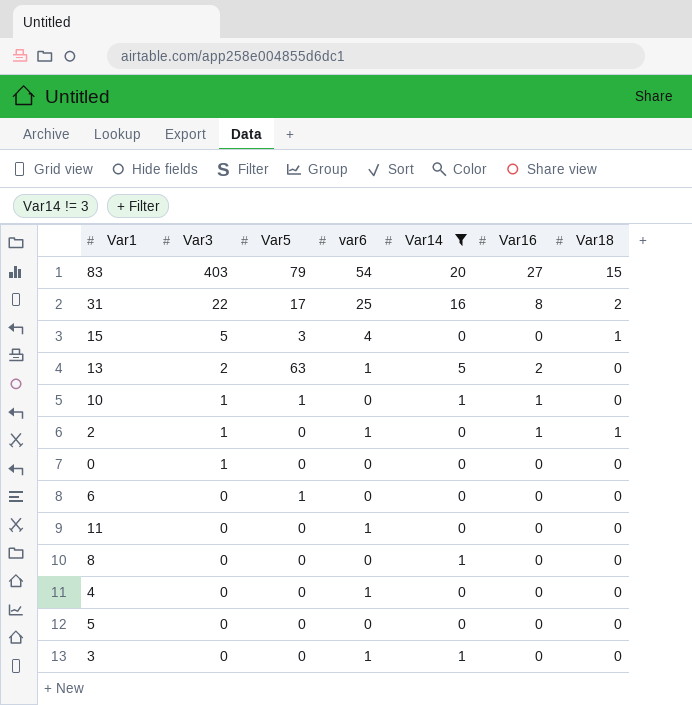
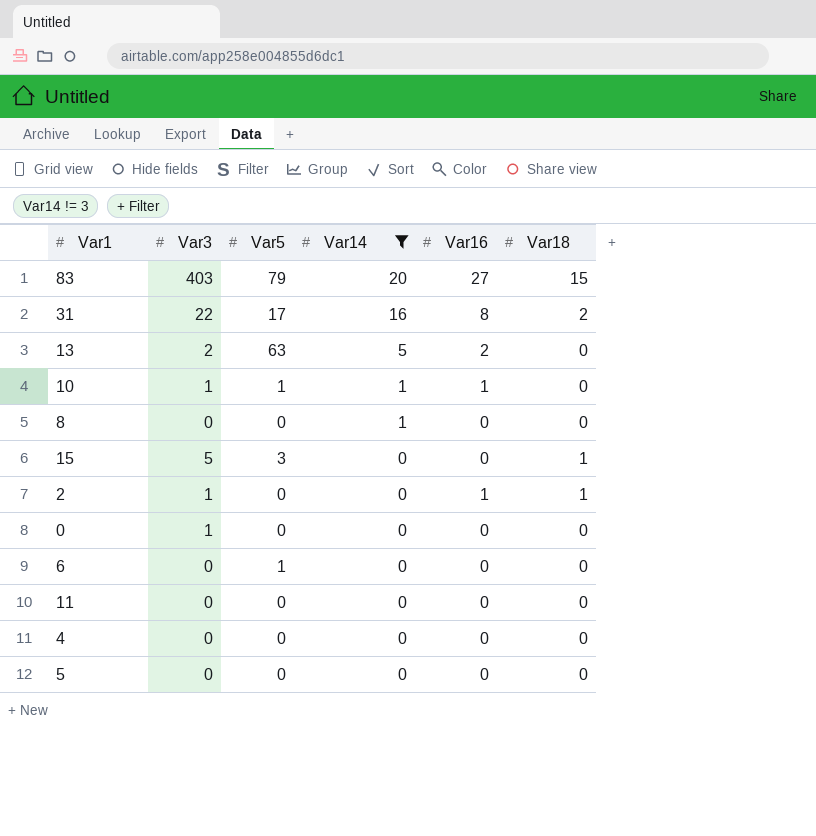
row order: Var3 descending -> Var14 descending
column var6 | position: 4 -> none
row 3: 0 | 0 | 1 | 1 | 0 | 0 -> none

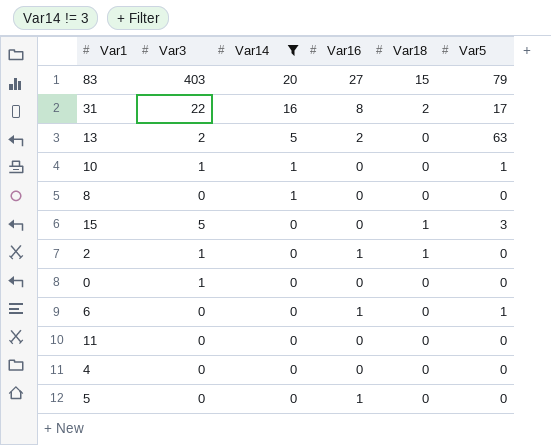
column Var5 | position: 3 -> 6
10 | Var16: 1 -> 0
6 | Var16: 0 -> 1
5 | Var16: 0 -> 1

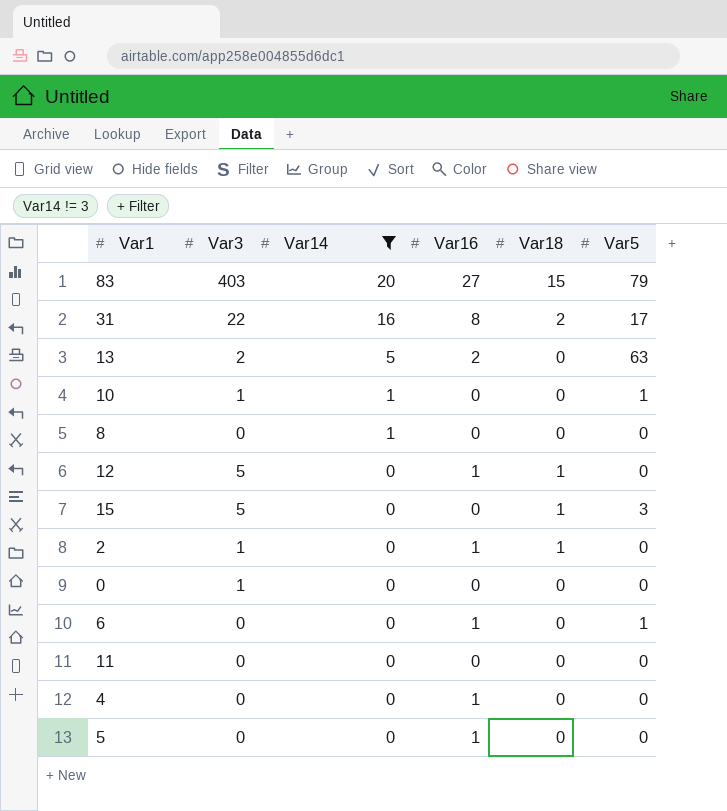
row 12: none -> 5 | 0 | 1 | 1 | 0
4 | Var16: 0 -> 1

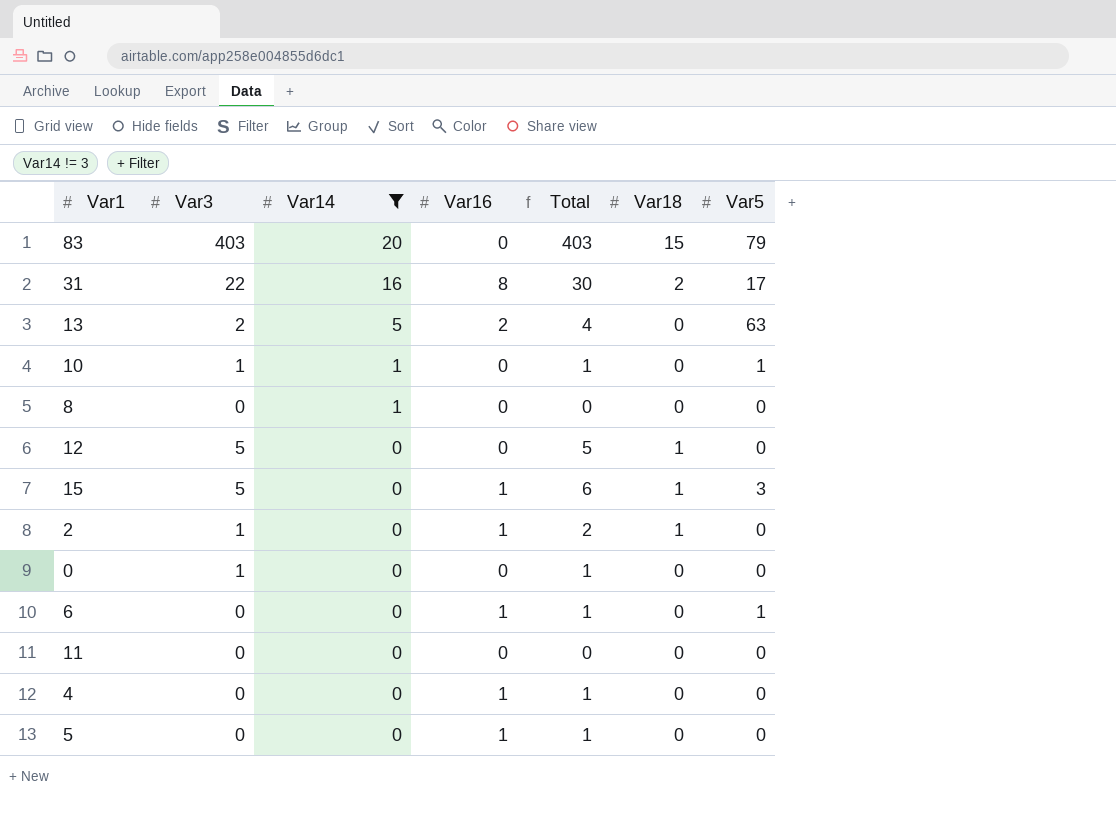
column Total | formula: none -> [Var3] + [Var16]
83 | Var16: 27 -> 0
12 | Var16: 1 -> 0
15 | Var16: 0 -> 1

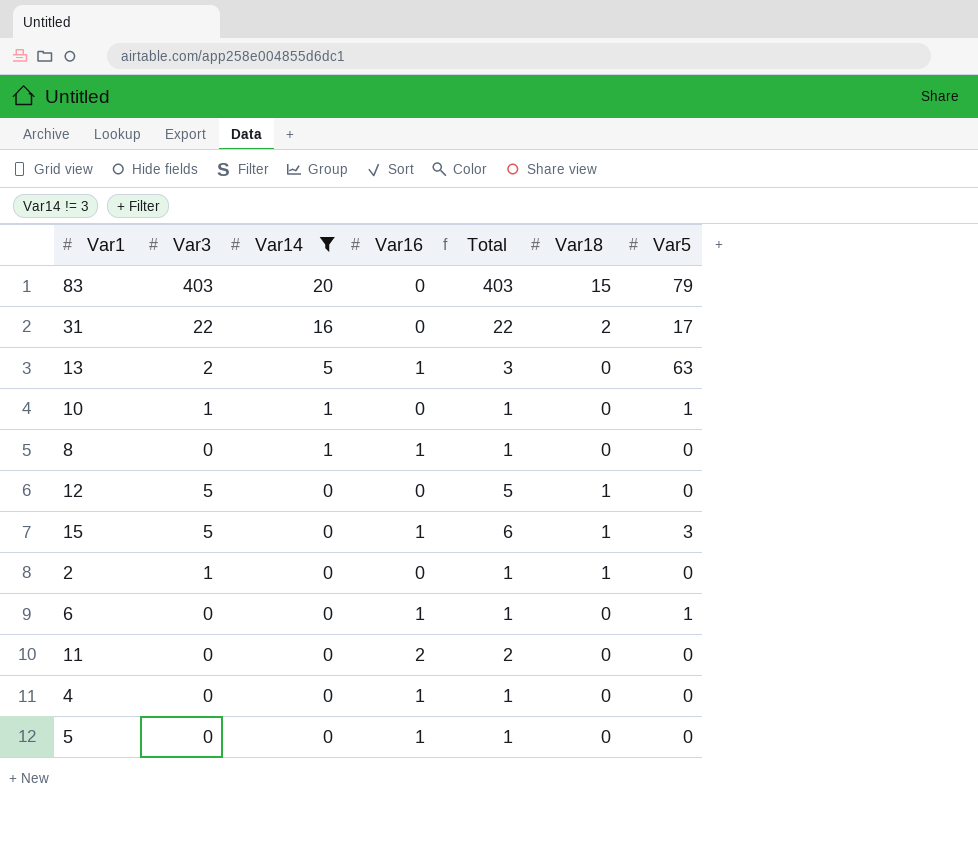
row 0: 1 | 0 | 0 | 1 | 0 | 0 -> none
31 | Var16: 8 -> 0
31 | Total: 30 -> 22
13 | Var16: 2 -> 1
13 | Total: 4 -> 3
8 | Var16: 0 -> 1
8 | Total: 0 -> 1
2 | Var16: 1 -> 0
2 | Total: 2 -> 1
11 | Var16: 0 -> 2
11 | Total: 0 -> 2

